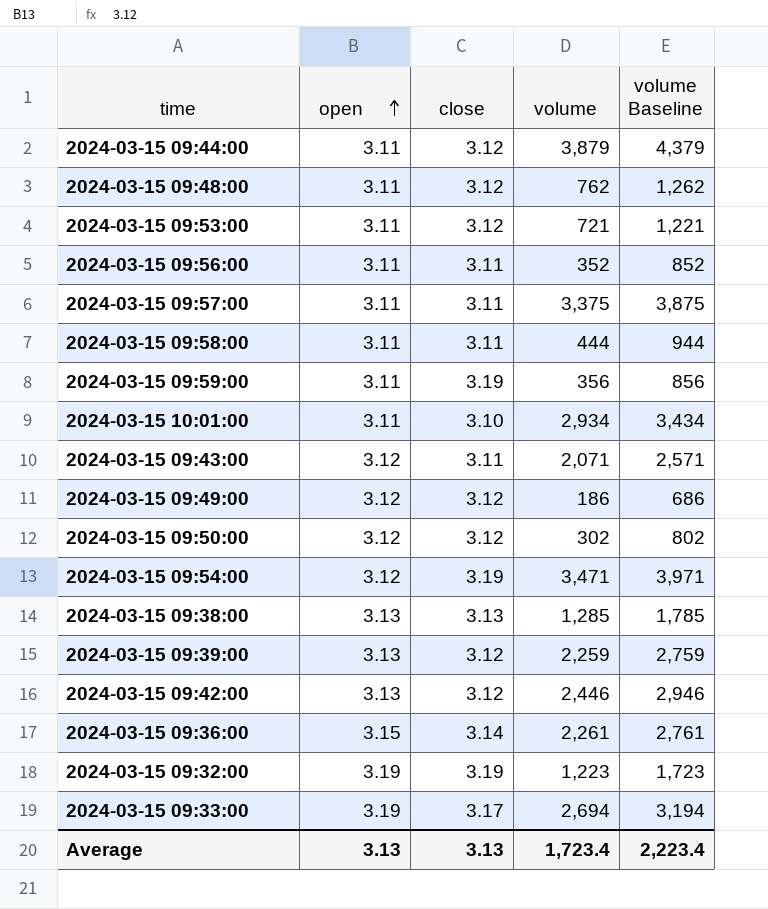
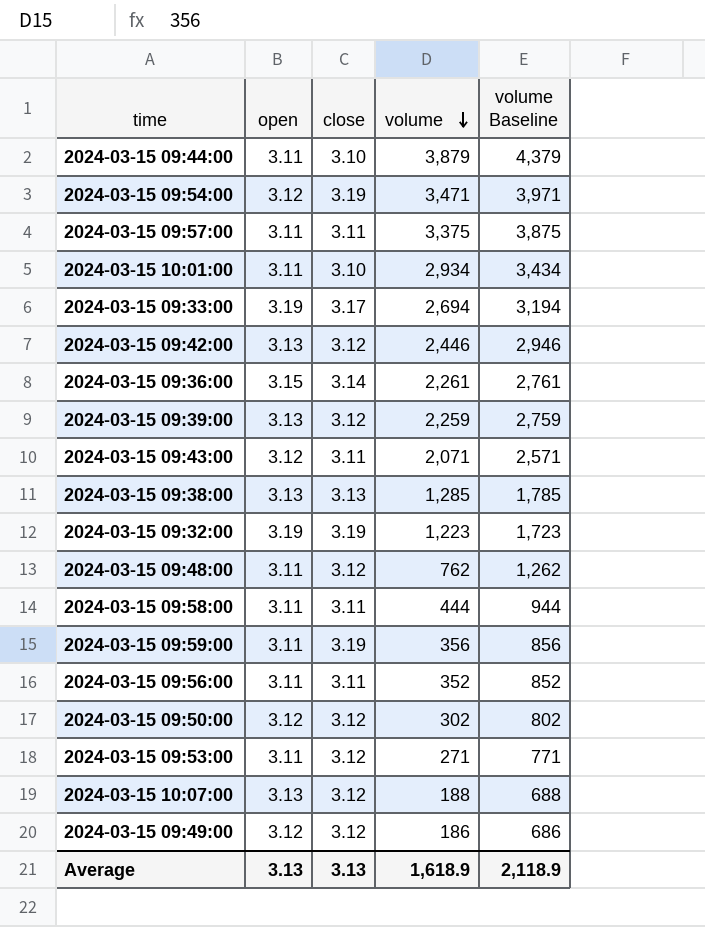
row order: open ascending -> volume descending
2024-03-15 09:44:00 | close: 3.12 -> 3.10
2024-03-15 09:53:00 | volume: 721 -> 271
2024-03-15 09:53:00 | volume Baseline: 1,221 -> 771
row 2024-03-15 10:07:00: none -> 3.13 | 3.12 | 188 | 688
Average | volume: 1,723.4 -> 1,618.9
Average | volume Baseline: 2,223.4 -> 2,118.9

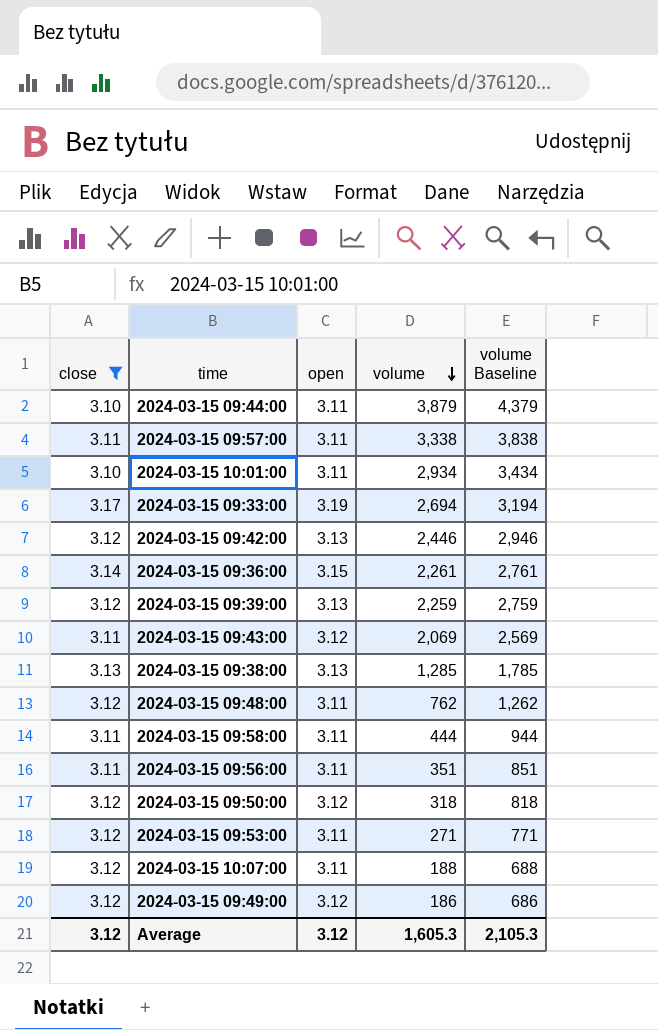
filter: none -> close != 3.19
column close | position: 3 -> 1
2024-03-15 09:57:00 | volume: 3,375 -> 3,338
2024-03-15 09:57:00 | volume Baseline: 3,875 -> 3,838
2024-03-15 09:43:00 | volume: 2,071 -> 2,069
2024-03-15 09:43:00 | volume Baseline: 2,571 -> 2,569
2024-03-15 09:56:00 | volume: 352 -> 351
2024-03-15 09:56:00 | volume Baseline: 852 -> 851
2024-03-15 09:50:00 | volume: 302 -> 318
2024-03-15 09:50:00 | volume Baseline: 802 -> 818
2024-03-15 10:07:00 | open: 3.13 -> 3.11
Average | close: 3.13 -> 3.12
Average | open: 3.13 -> 3.12
Average | volume: 1,618.9 -> 1,605.3
Average | volume Baseline: 2,118.9 -> 2,105.3

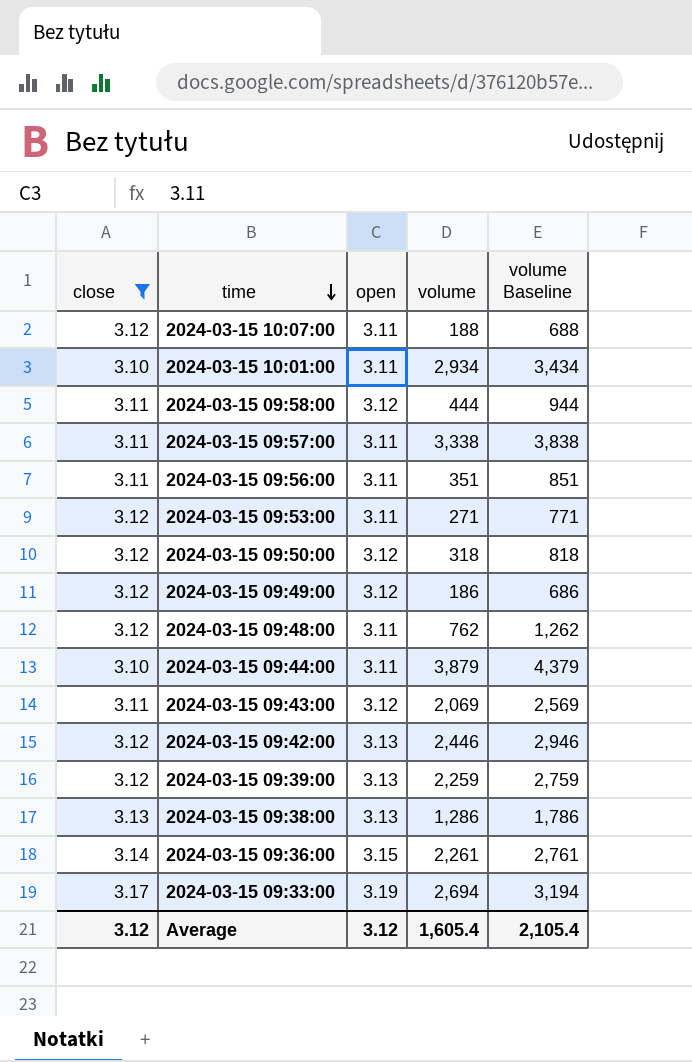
row order: volume descending -> time descending
2024-03-15 09:58:00 | open: 3.11 -> 3.12
2024-03-15 09:38:00 | volume: 1,285 -> 1,286
2024-03-15 09:38:00 | volume Baseline: 1,785 -> 1,786
Average | volume: 1,605.3 -> 1,605.4
Average | volume Baseline: 2,105.3 -> 2,105.4

